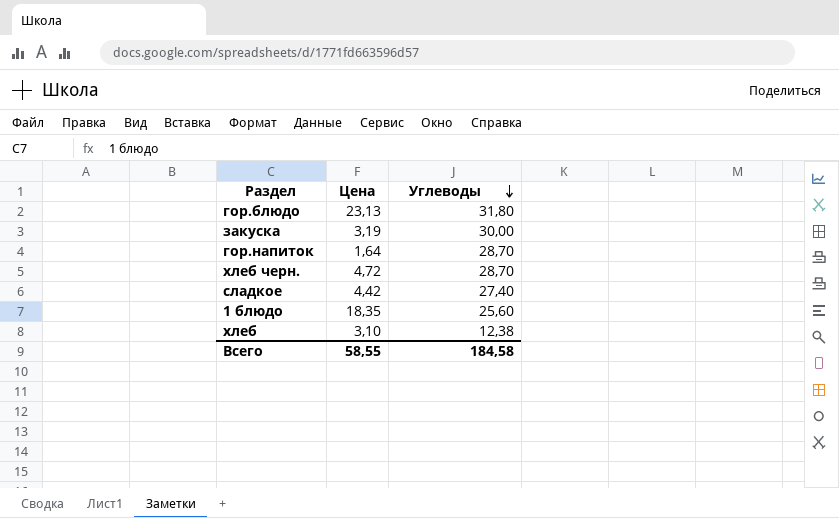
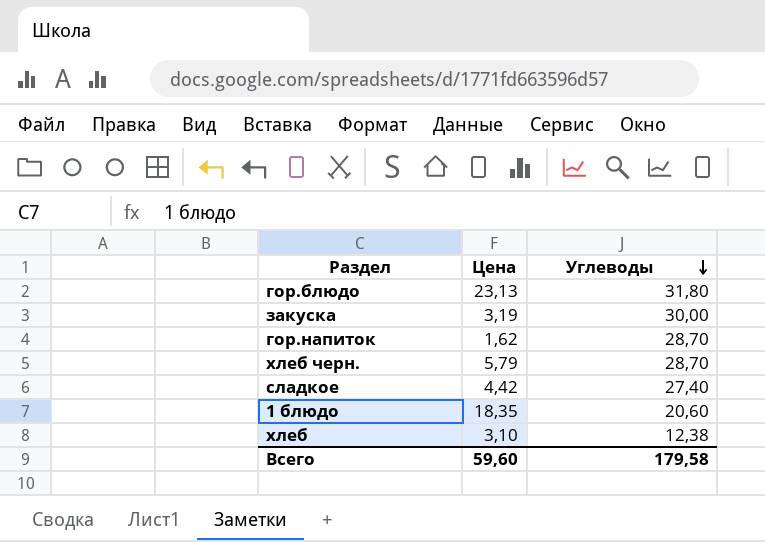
гор.напиток | Цена: 1,64 -> 1,62
хлеб черн. | Цена: 4,72 -> 5,79
1 блюдо | Углеводы: 25,60 -> 20,60
Всего | Цена: 58,55 -> 59,60
Всего | Углеводы: 184,58 -> 179,58

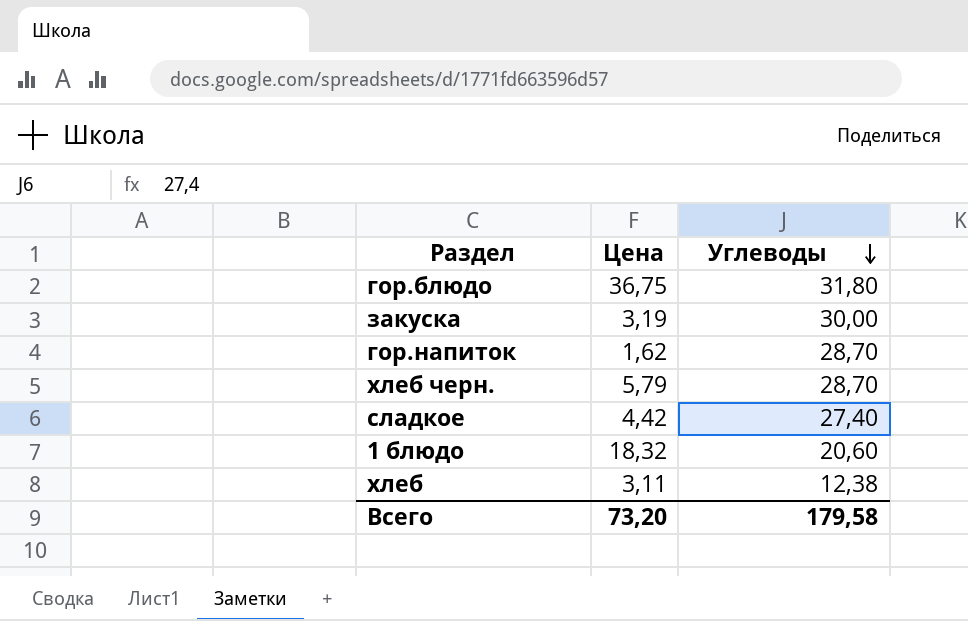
гор.блюдо | Цена: 23,13 -> 36,75
1 блюдо | Цена: 18,35 -> 18,32
хлеб | Цена: 3,10 -> 3,11
Всего | Цена: 59,60 -> 73,20

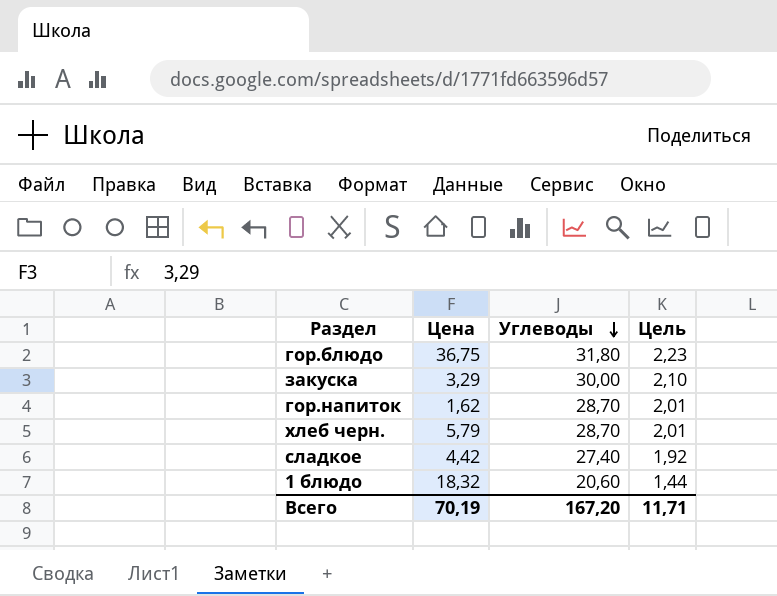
column Цель | formula: none -> [Углеводы] * 0,07
row хлеб: 3,11 | 12,38 -> none
закуска | Цена: 3,19 -> 3,29
Всего | Цена: 73,20 -> 70,19
Всего | Углеводы: 179,58 -> 167,20

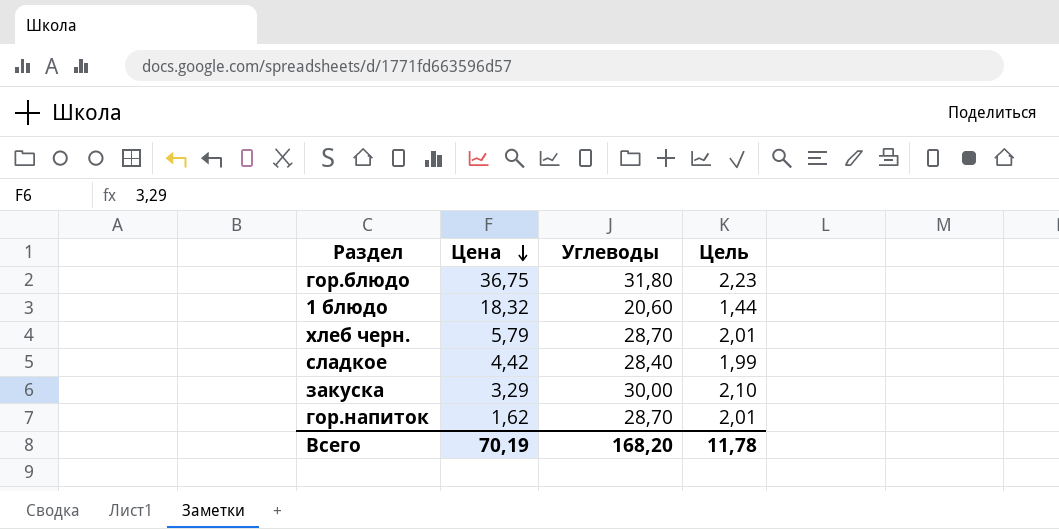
row order: Углеводы descending -> Цена descending
сладкое | Углеводы: 27,40 -> 28,40
сладкое | Цель: 1,92 -> 1,99
Всего | Углеводы: 167,20 -> 168,20
Всего | Цель: 11,71 -> 11,78

